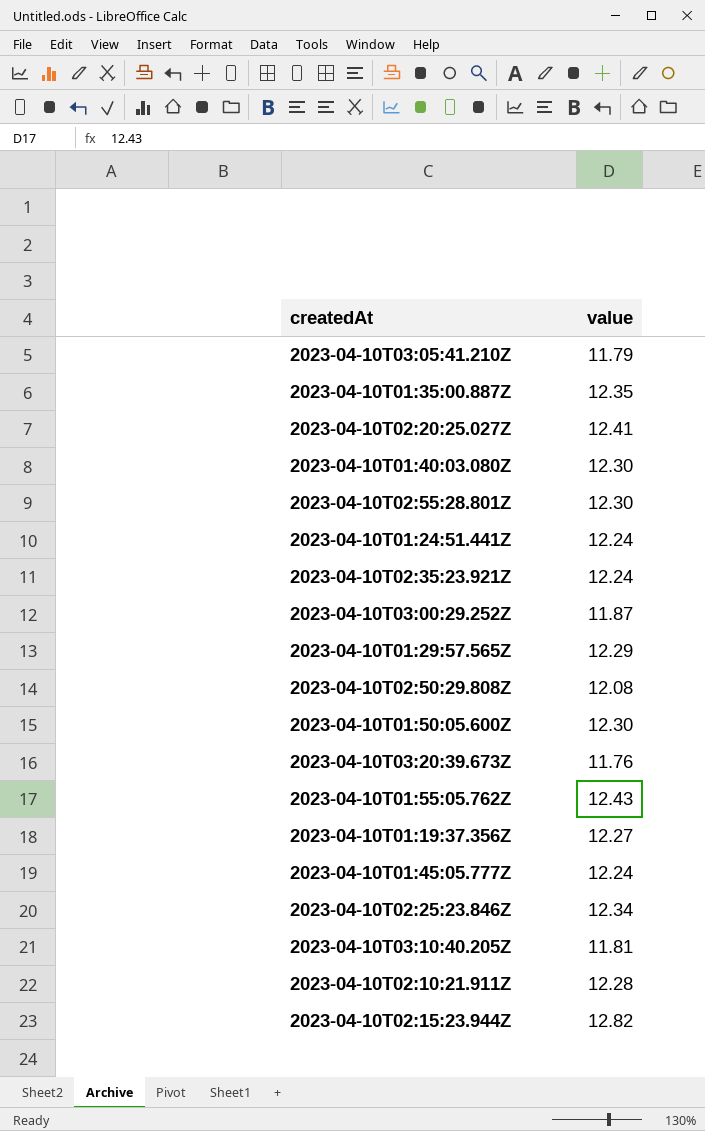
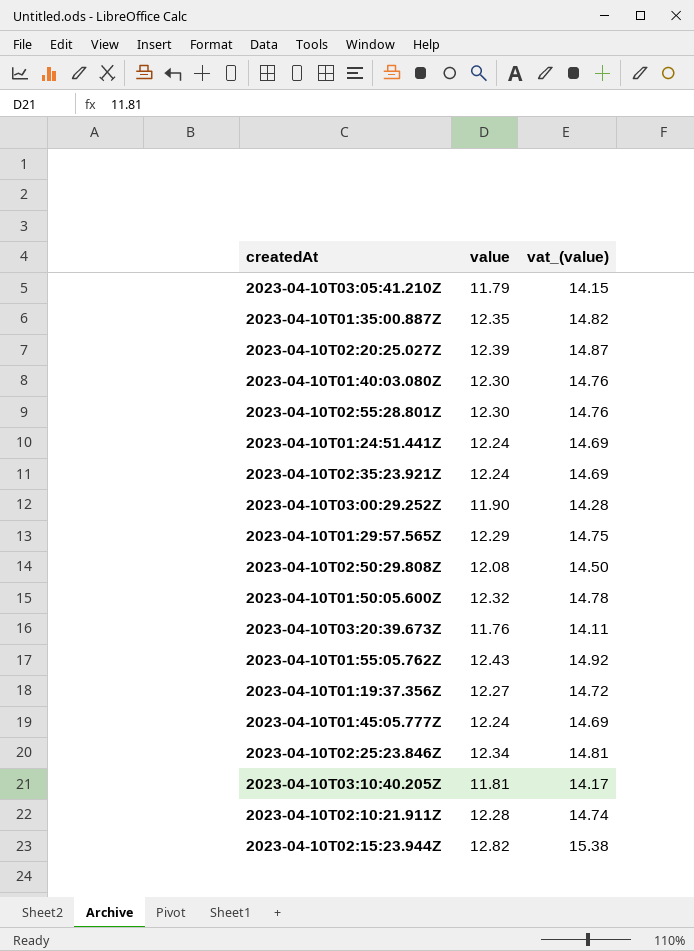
column vat_(value) | formula: none -> [value] * 1.2
2023-04-10T02:20:25.027Z | value: 12.41 -> 12.39
2023-04-10T03:00:29.252Z | value: 11.87 -> 11.90
2023-04-10T01:50:05.600Z | value: 12.30 -> 12.32

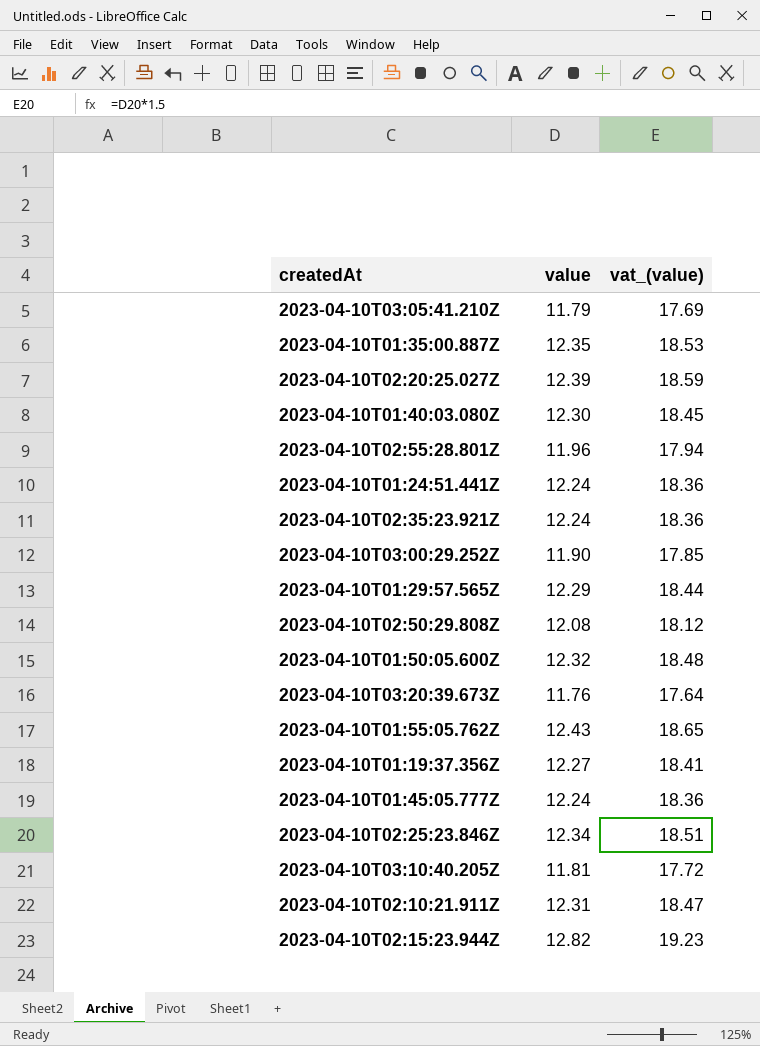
column vat_(value) | formula: [value] * 1.2 -> [value] * 1.5
2023-04-10T02:55:28.801Z | value: 12.30 -> 11.96
2023-04-10T02:10:21.911Z | value: 12.28 -> 12.31

